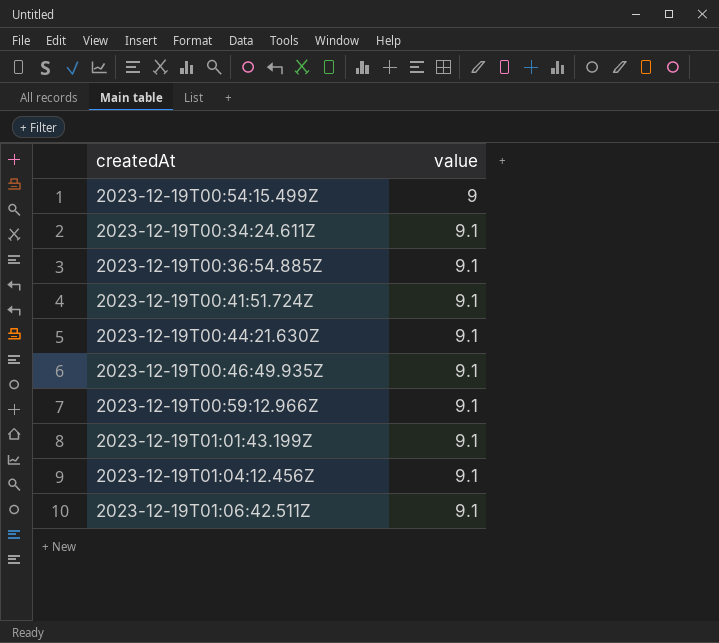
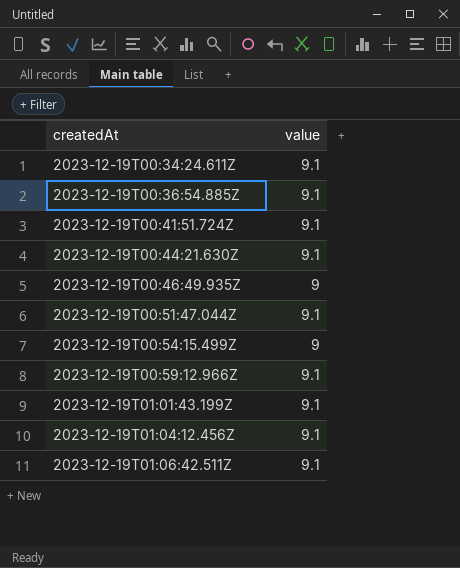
row order: value ascending -> createdAt ascending
2023-12-19T00:46:49.935Z | value: 9.1 -> 9
row 2023-12-19T00:51:47.044Z: none -> 9.1

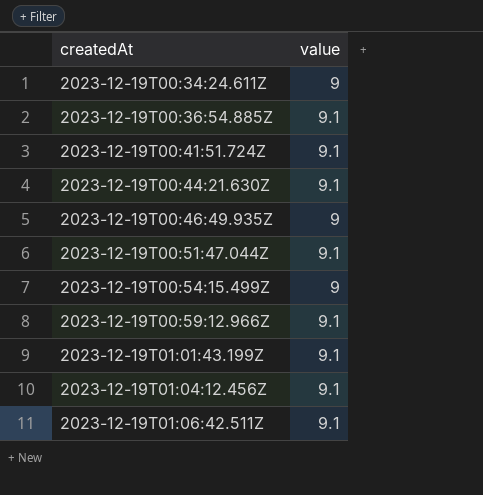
2023-12-19T00:34:24.611Z | value: 9.1 -> 9

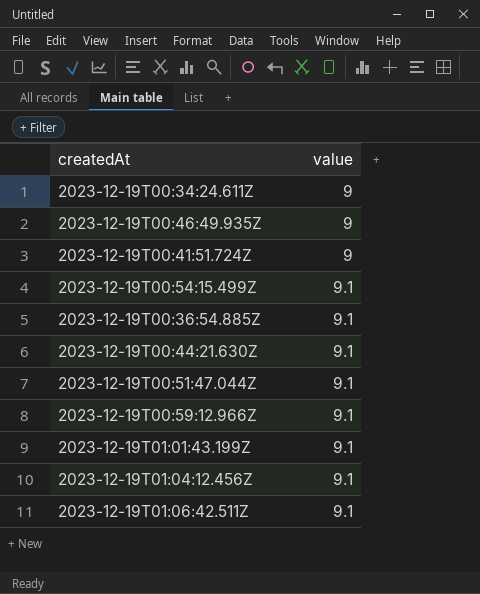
row order: createdAt ascending -> value ascending
2023-12-19T00:41:51.724Z | value: 9.1 -> 9
2023-12-19T00:54:15.499Z | value: 9 -> 9.1

